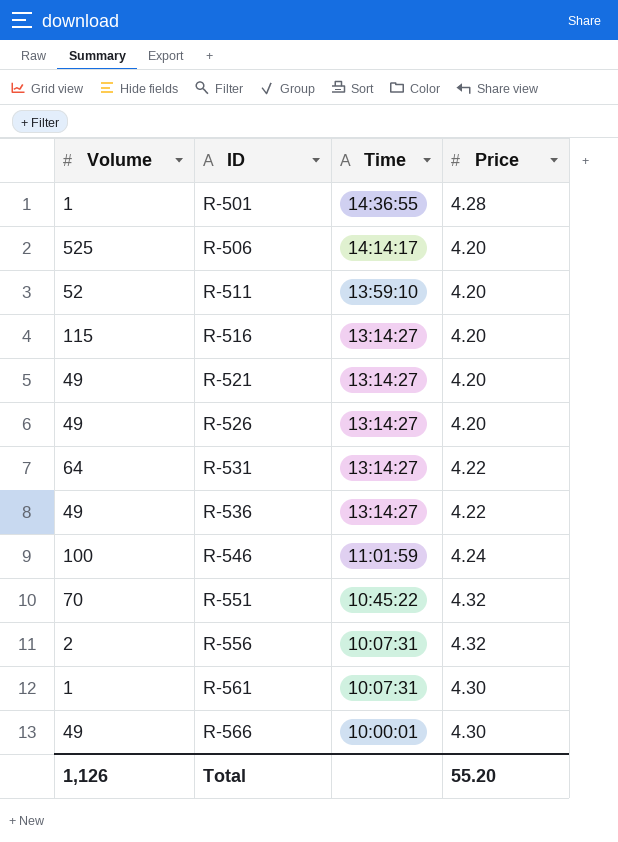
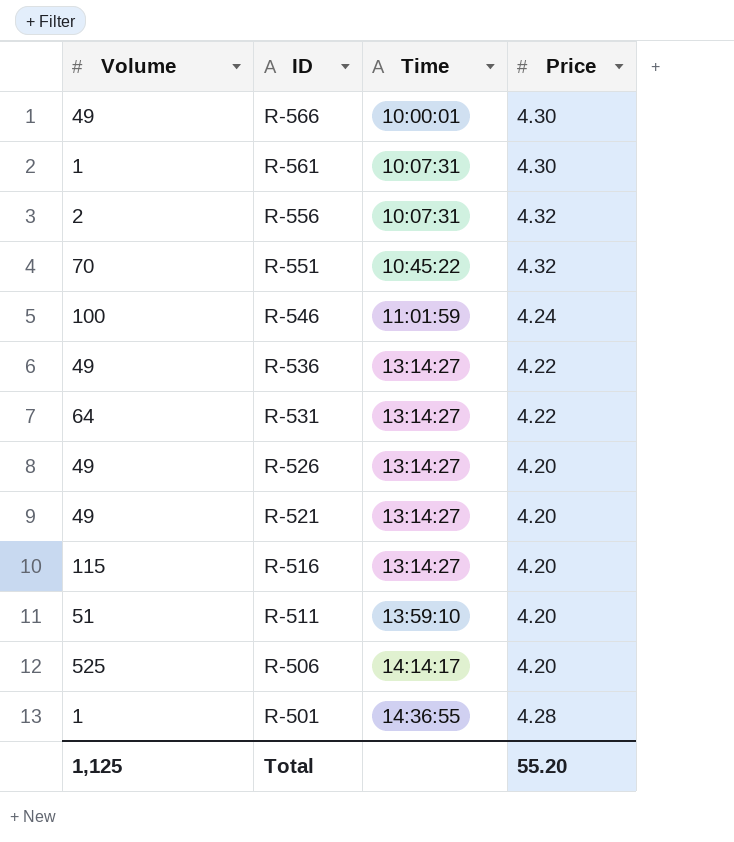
row order: ID ascending -> ID descending
R-511 | Volume: 52 -> 51
Total | Volume: 1,126 -> 1,125

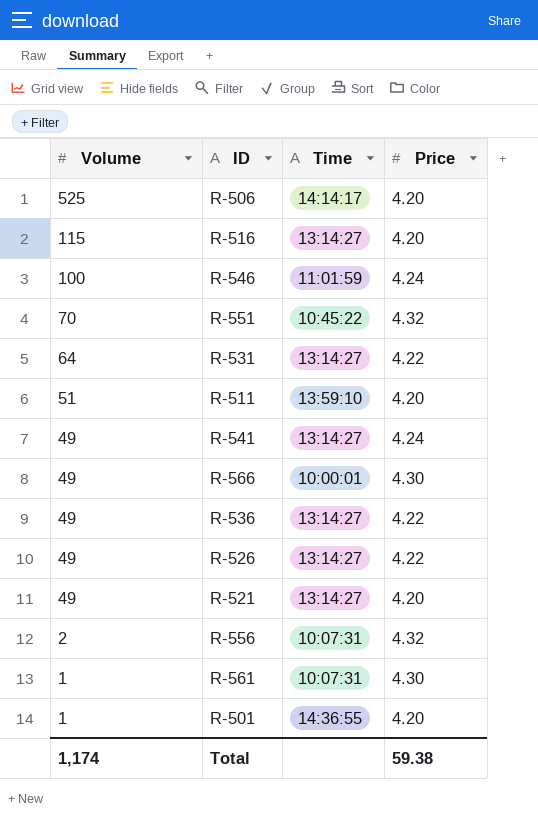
row order: ID descending -> Volume descending
row R-541: none -> 49 | 13:14:27 | 4.24
R-526 | Price: 4.20 -> 4.22
R-501 | Price: 4.28 -> 4.20
Total | Volume: 1,125 -> 1,174
Total | Price: 55.20 -> 59.38

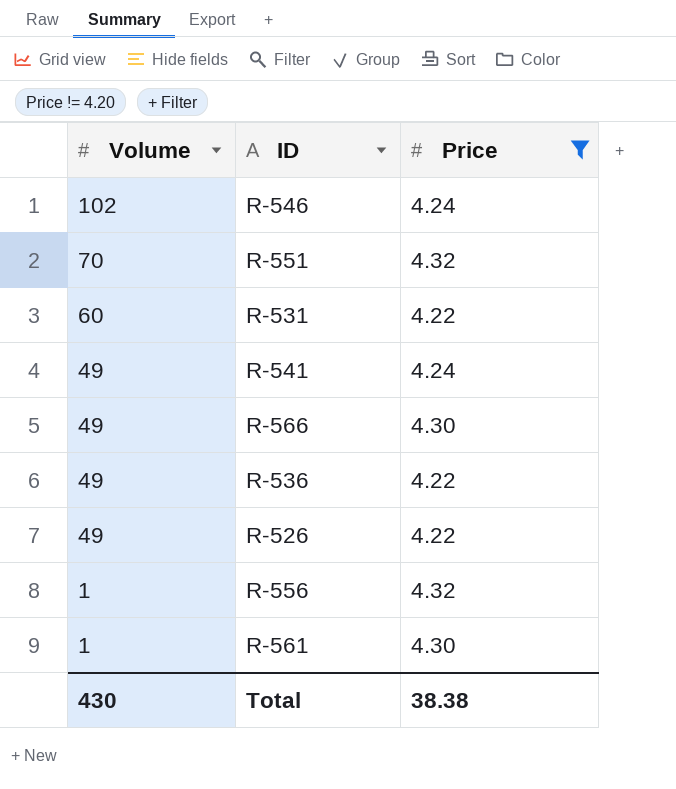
filter: none -> Price != 4.20
column Time | position: 3 -> none
R-546 | Volume: 100 -> 102
R-531 | Volume: 64 -> 60
R-556 | Volume: 2 -> 1
Total | Volume: 1,174 -> 430
Total | Price: 59.38 -> 38.38

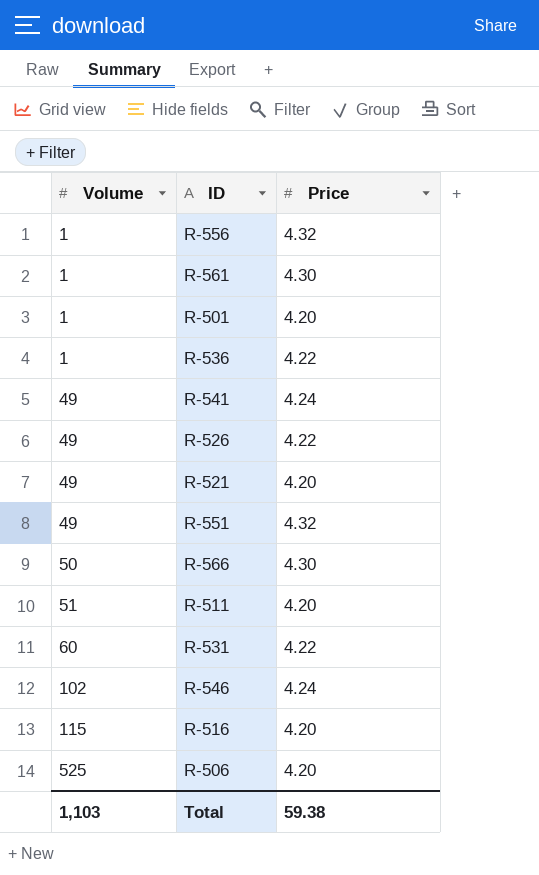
filter: Price != 4.20 -> none
row order: Volume descending -> Volume ascending
R-536 | Volume: 49 -> 1
R-551 | Volume: 70 -> 49
R-566 | Volume: 49 -> 50
Total | Volume: 430 -> 1,103
Total | Price: 38.38 -> 59.38

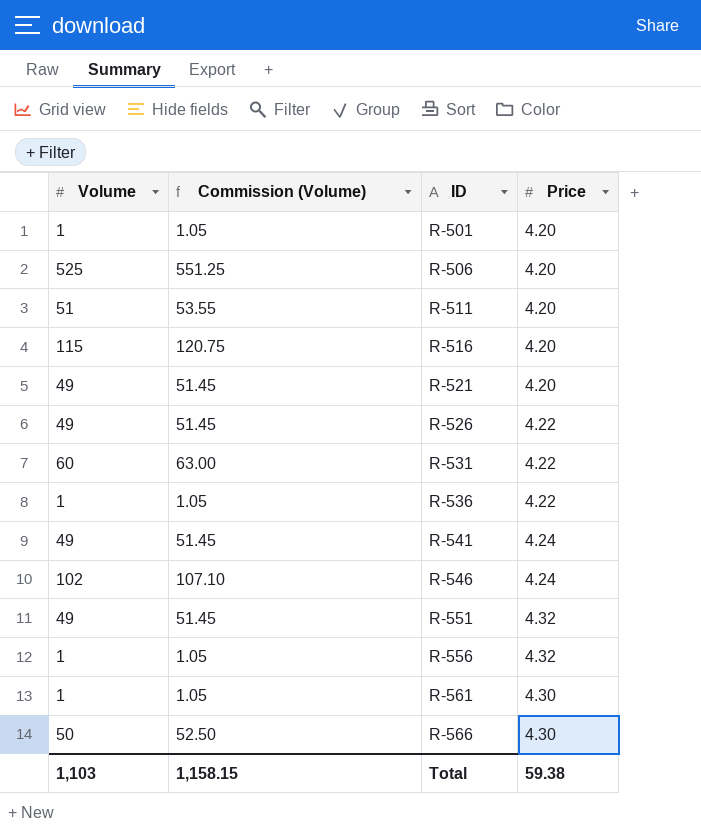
row order: Volume ascending -> ID ascending
column Commission (Volume) | formula: none -> [Volume] * 1.05

